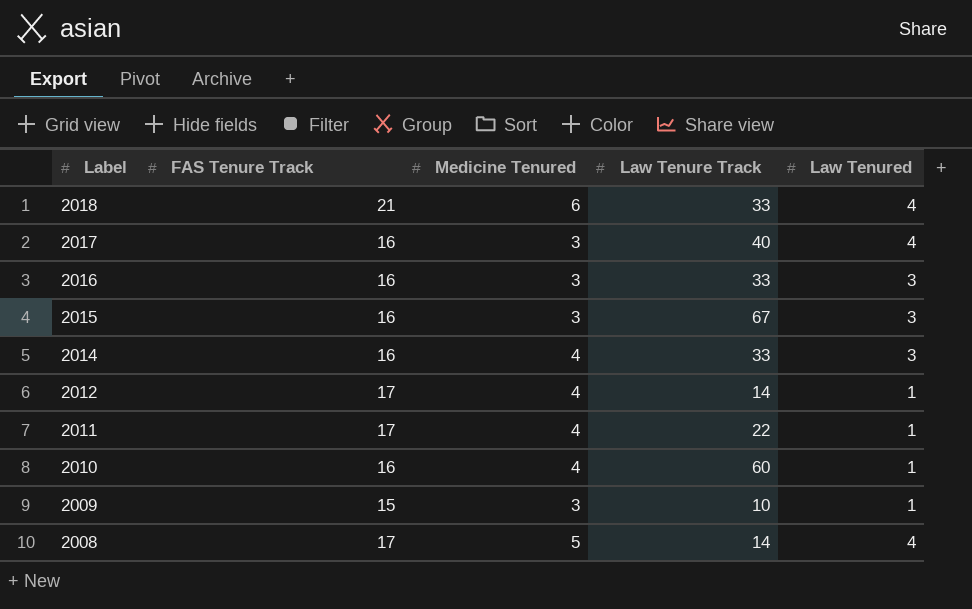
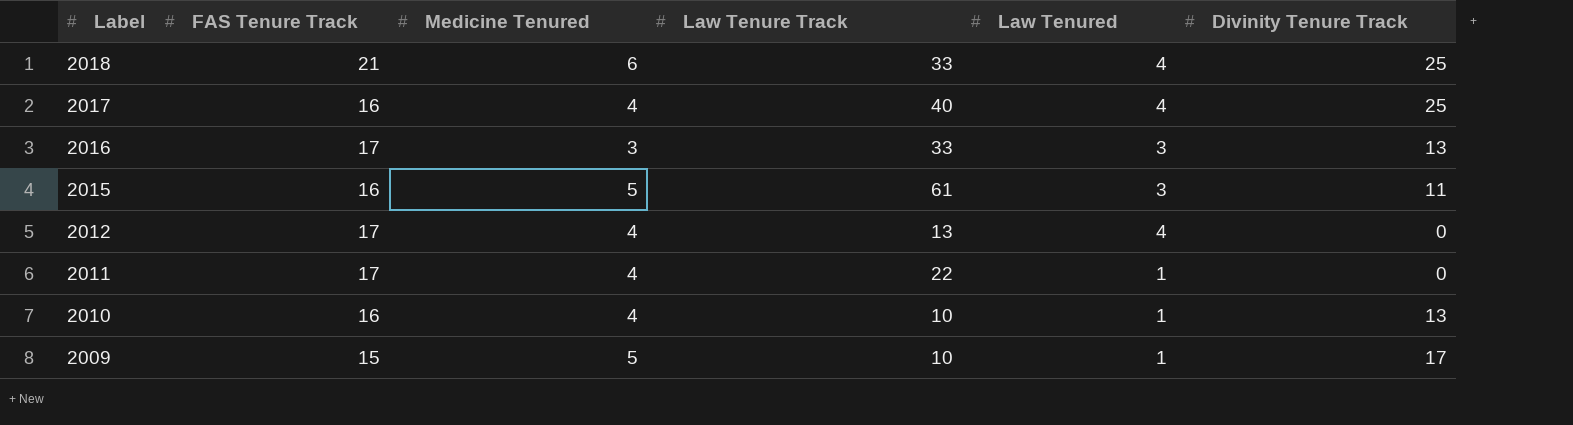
column Divinity Tenure Track | position: none -> 6
row 2014: 16 | 4 | 33 | 3 -> none
row 2008: 17 | 5 | 14 | 4 -> none
2017 | Medicine Tenured: 3 -> 4
2016 | FAS Tenure Track: 16 -> 17
2015 | Medicine Tenured: 3 -> 5
2015 | Law Tenure Track: 67 -> 61
2012 | Law Tenure Track: 14 -> 13
2012 | Law Tenured: 1 -> 4
2010 | Law Tenure Track: 60 -> 10
2009 | Medicine Tenured: 3 -> 5

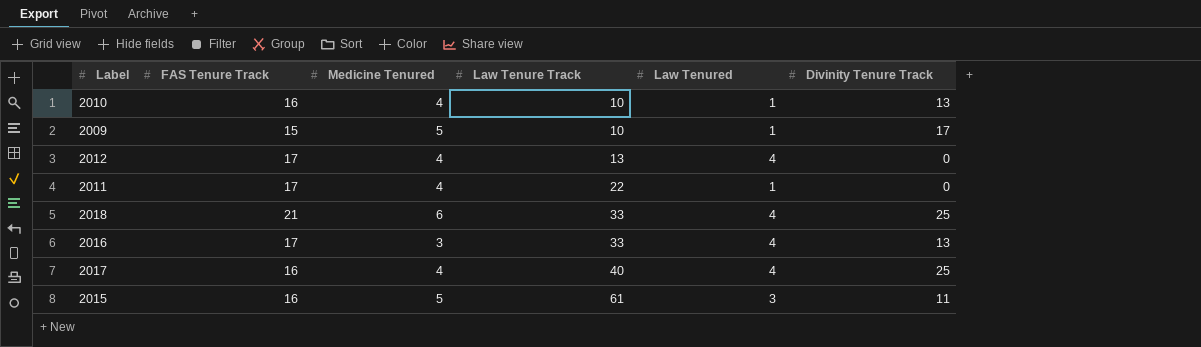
row order: Label descending -> Law Tenure Track ascending
2016 | Law Tenured: 3 -> 4

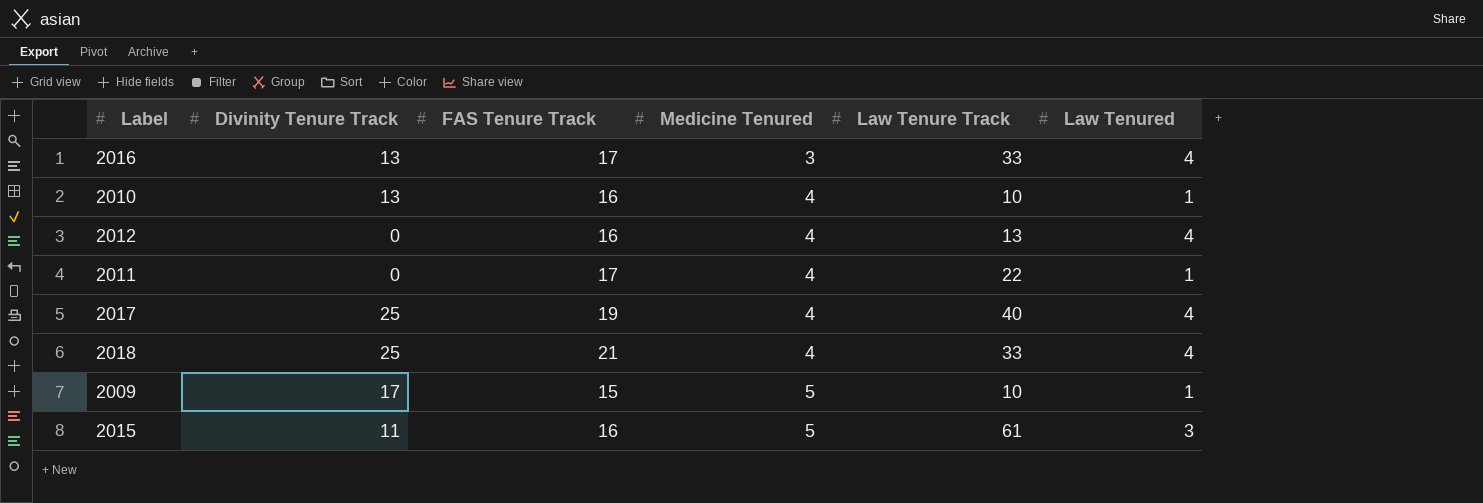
row order: Law Tenure Track ascending -> Medicine Tenured ascending
column Divinity Tenure Track | position: 6 -> 2
2012 | FAS Tenure Track: 17 -> 16
2017 | FAS Tenure Track: 16 -> 19
2018 | Medicine Tenured: 6 -> 4

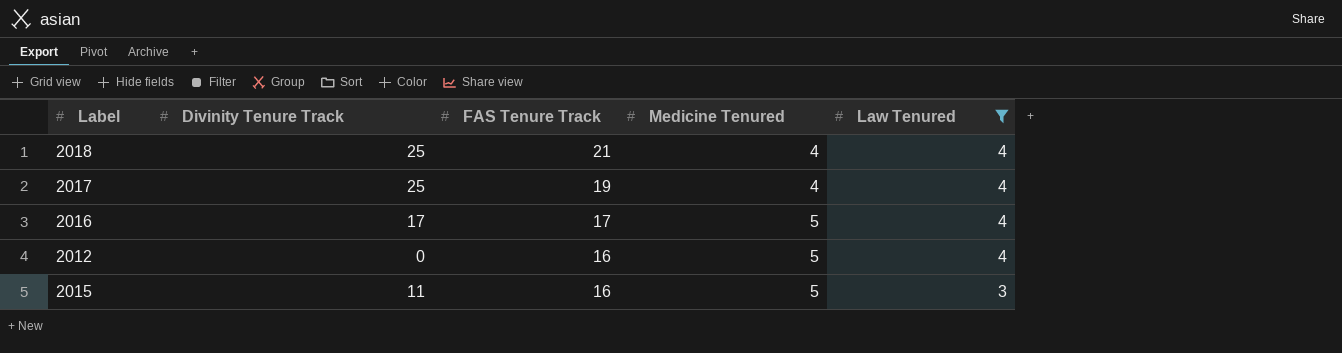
filter: none -> Law Tenured != 1
row order: Medicine Tenured ascending -> FAS Tenure Track descending
column Law Tenure Track | position: 5 -> none
2016 | Divinity Tenure Track: 13 -> 17
2016 | Medicine Tenured: 3 -> 5
2012 | Medicine Tenured: 4 -> 5

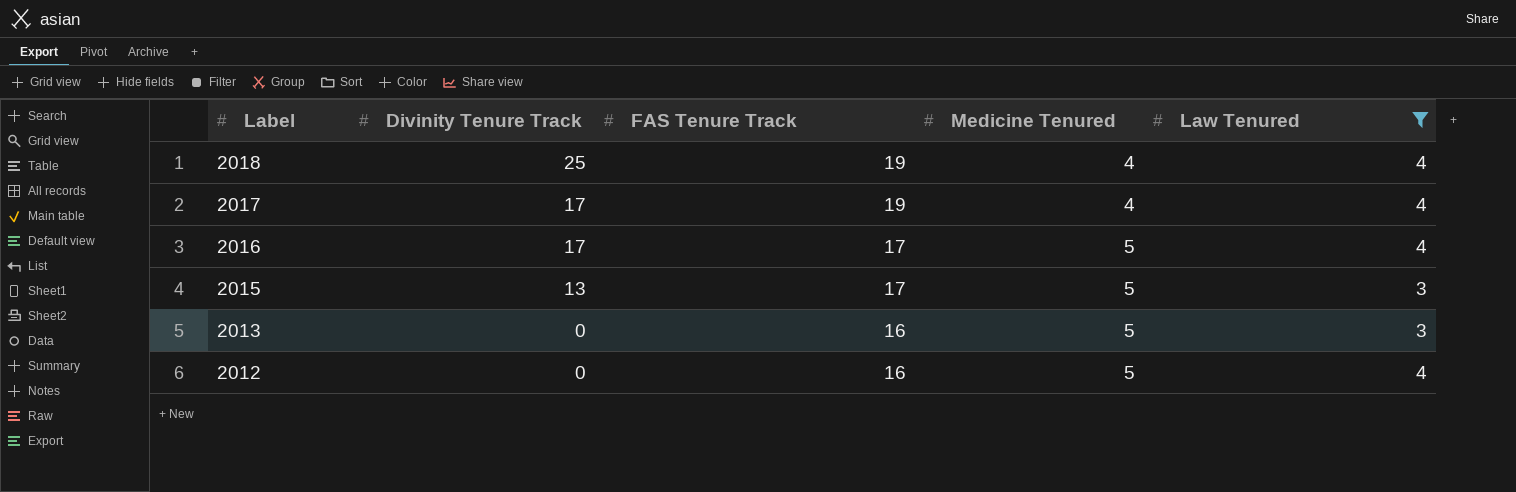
row order: FAS Tenure Track descending -> Label descending
2018 | FAS Tenure Track: 21 -> 19
2017 | Divinity Tenure Track: 25 -> 17
2015 | Divinity Tenure Track: 11 -> 13
2015 | FAS Tenure Track: 16 -> 17
row 2013: none -> 0 | 16 | 5 | 3

